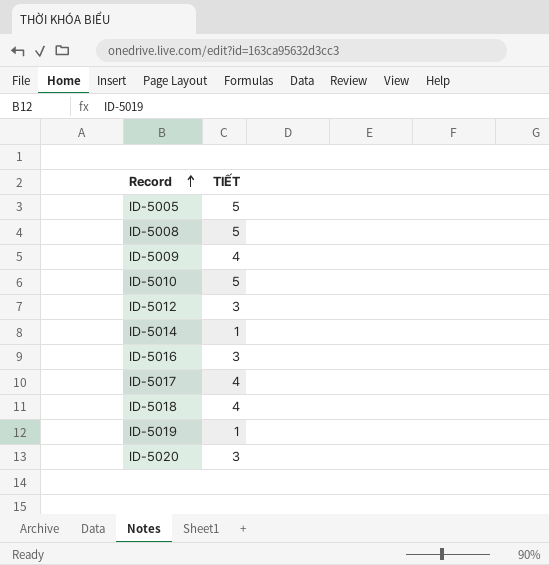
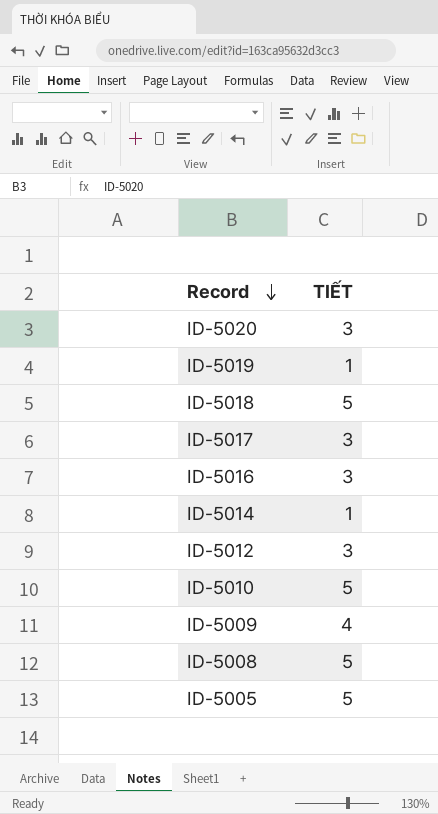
row order: Record ascending -> Record descending
ID-5018 | TIẾT: 4 -> 5
ID-5017 | TIẾT: 4 -> 3

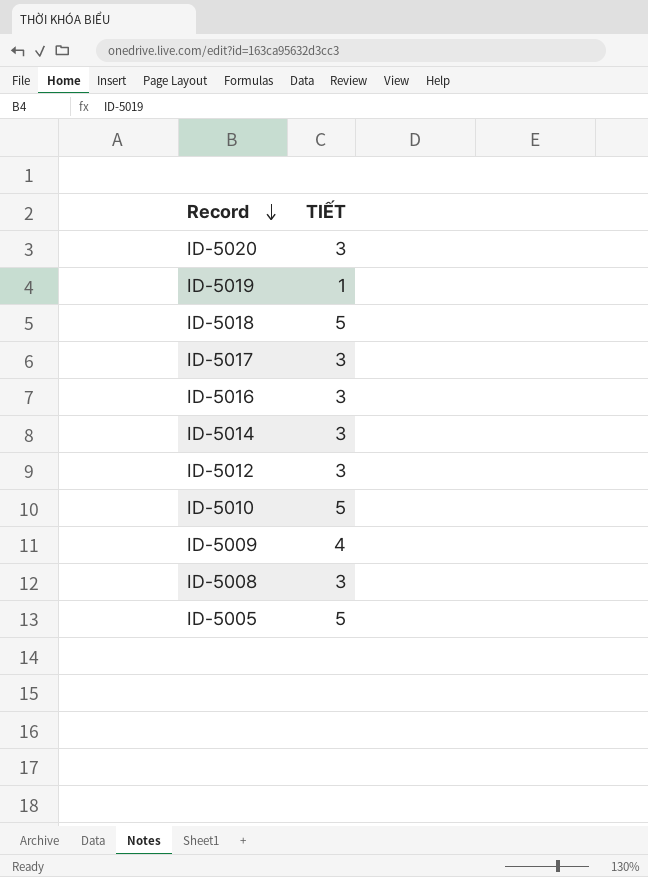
ID-5014 | TIẾT: 1 -> 3
ID-5008 | TIẾT: 5 -> 3

